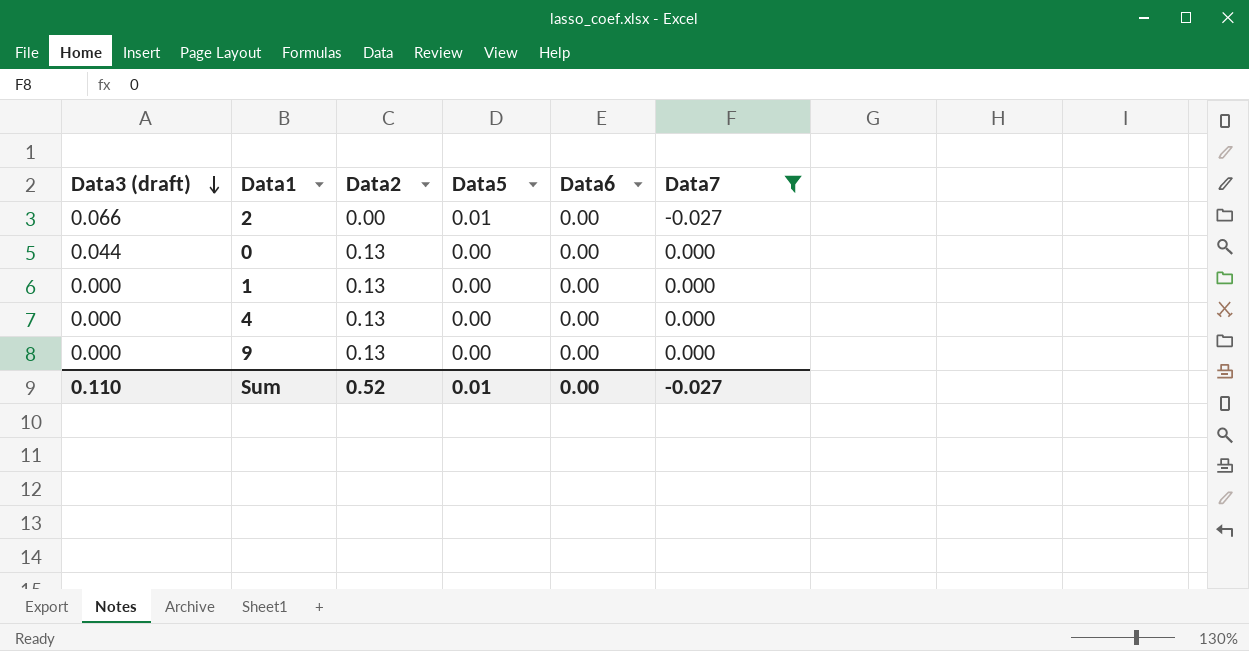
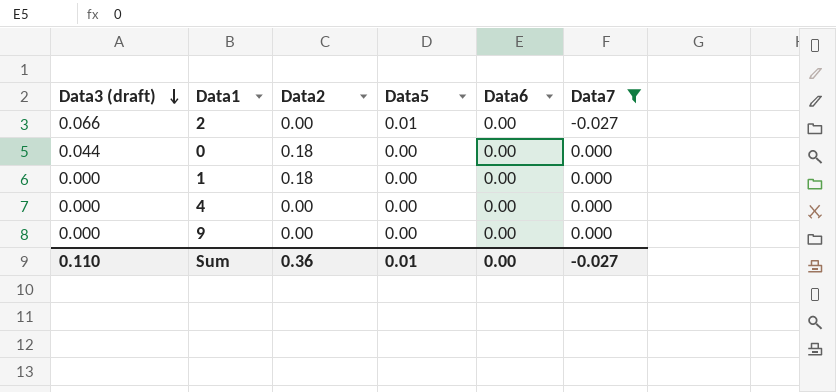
0 | Data2: 0.13 -> 0.18
1 | Data2: 0.13 -> 0.18
4 | Data2: 0.13 -> 0.00
9 | Data2: 0.13 -> 0.00
Sum | Data2: 0.52 -> 0.36

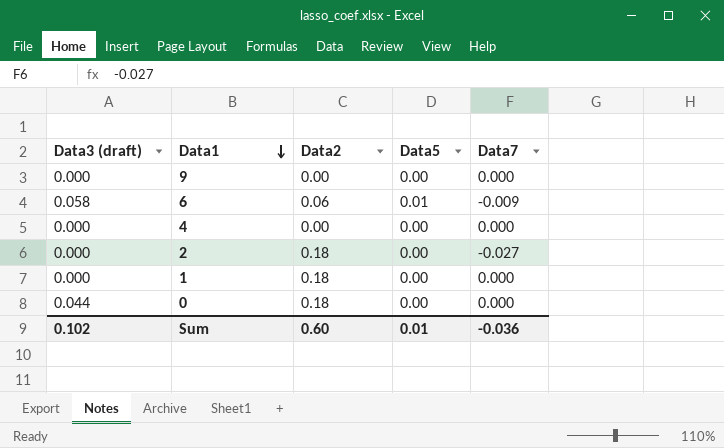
filter: Data7 != -0.009 -> none
row order: Data3 (draft) descending -> Data1 descending
column Data6 | position: 5 -> none
2 | Data3 (draft): 0.066 -> 0.000
2 | Data2: 0.00 -> 0.18
2 | Data5: 0.01 -> 0.00
Sum | Data3 (draft): 0.110 -> 0.102
Sum | Data2: 0.36 -> 0.60
Sum | Data7: -0.027 -> -0.036

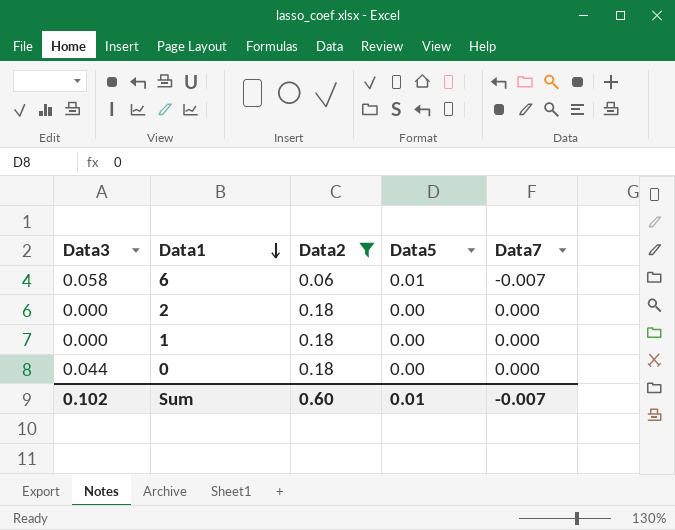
filter: none -> Data2 != 0.00
column name: Data3 (draft) -> Data3
6 | Data7: -0.009 -> -0.007
2 | Data7: -0.027 -> 0.000
Sum | Data7: -0.036 -> -0.007

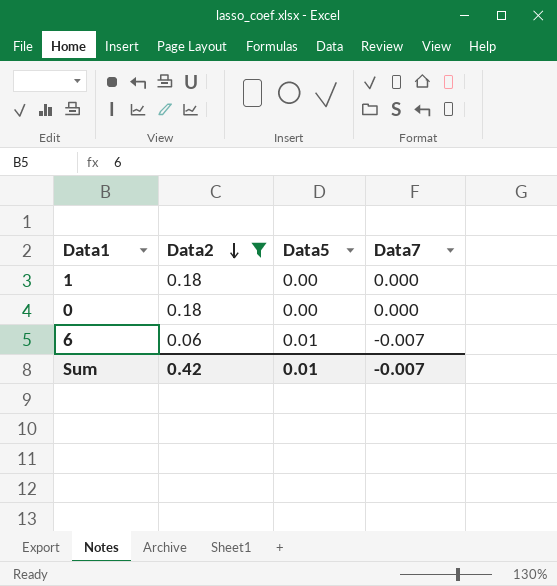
row order: Data1 descending -> Data2 descending
column Data3 | position: 1 -> none
row 2: 0.000 | 0.18 | 0.00 | 0.000 -> none
Sum | Data2: 0.60 -> 0.42

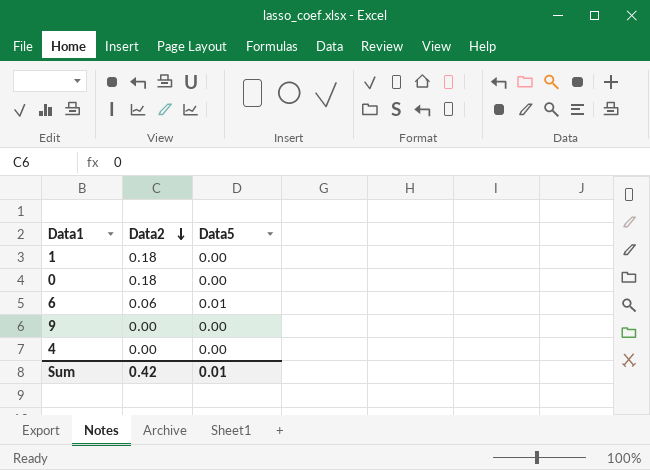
filter: Data2 != 0.00 -> none
column Data7 | position: 4 -> none

